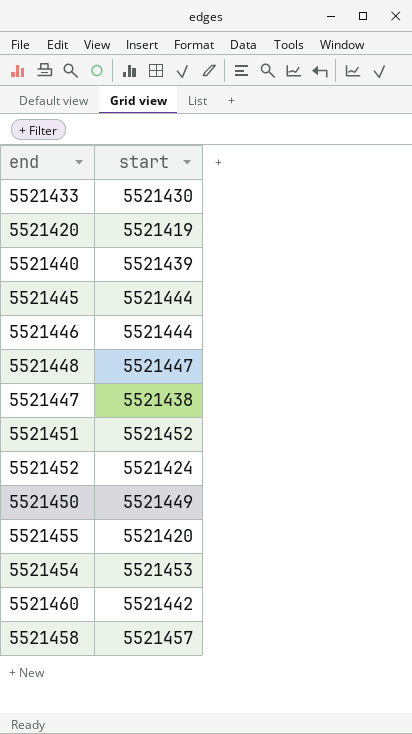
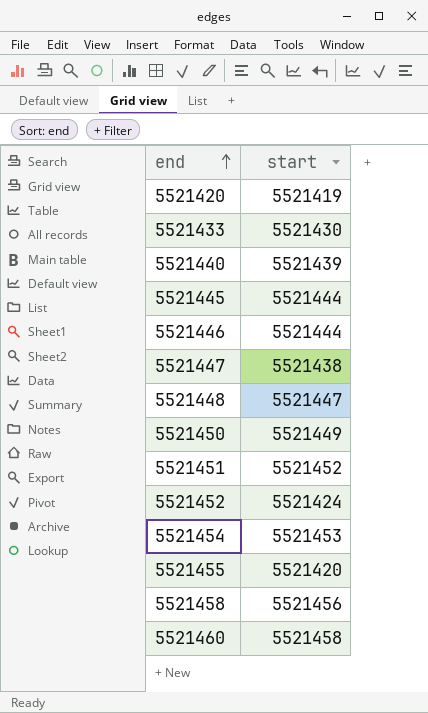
row order: none -> end ascending
5521458 | start: 5521457 -> 5521456
5521460 | start: 5521442 -> 5521458

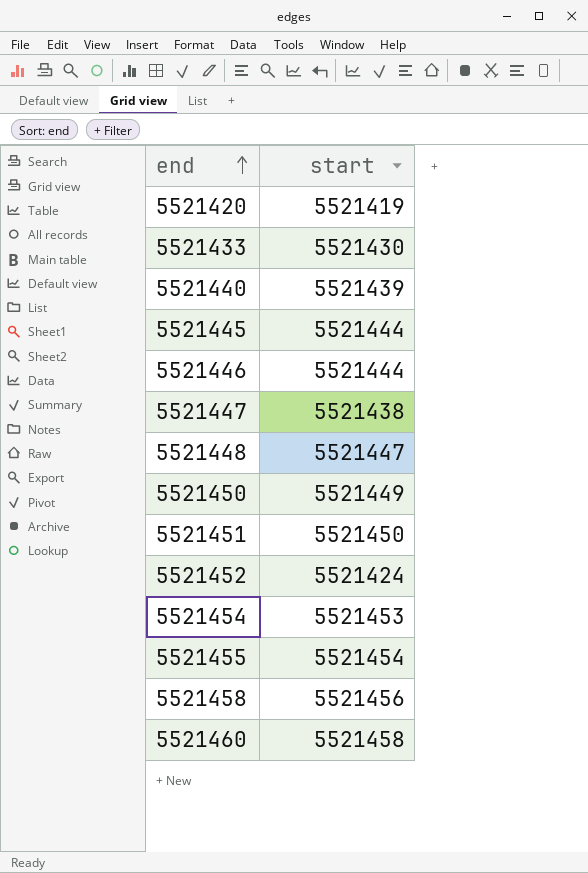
5521451 | start: 5521452 -> 5521450
5521455 | start: 5521420 -> 5521454

